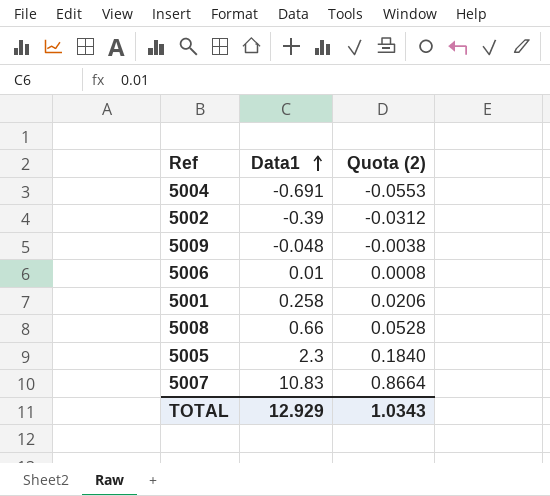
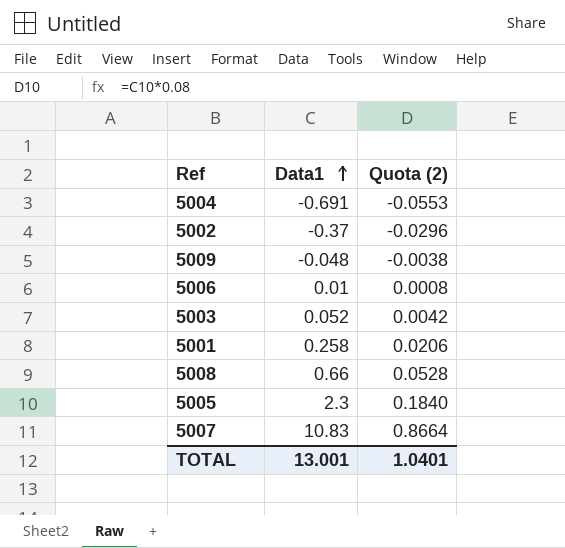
5002 | Data1: -0.39 -> -0.37
5002 | Quota (2): -0.0312 -> -0.0296
row 5003: none -> 0.052 | 0.0042
TOTAL | Data1: 12.929 -> 13.001
TOTAL | Quota (2): 1.0343 -> 1.0401

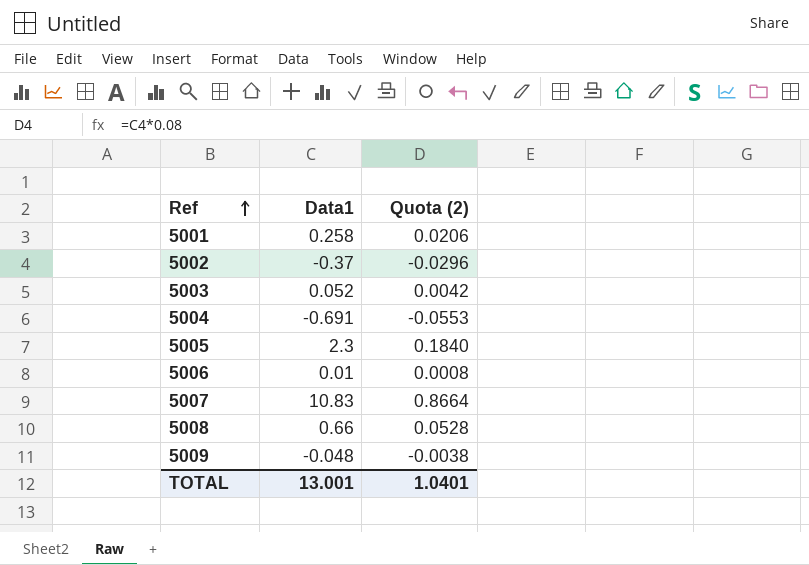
row order: Data1 ascending -> Ref ascending

